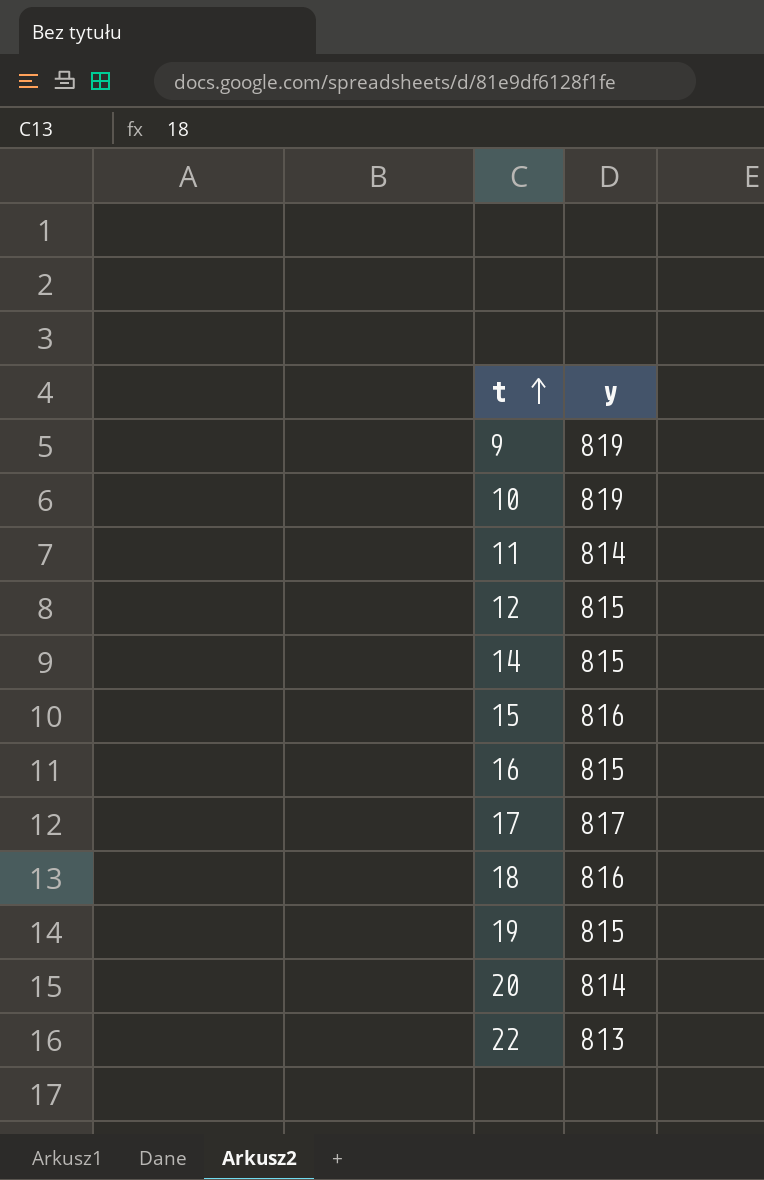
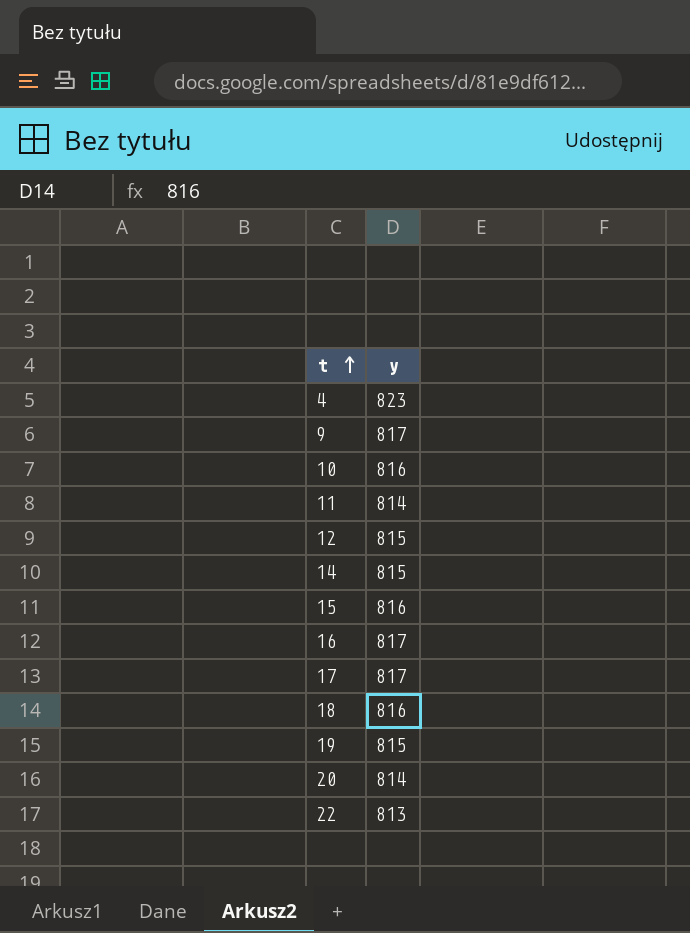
row 4: none -> 823
9 | y: 819 -> 817
10 | y: 819 -> 816
16 | y: 815 -> 817

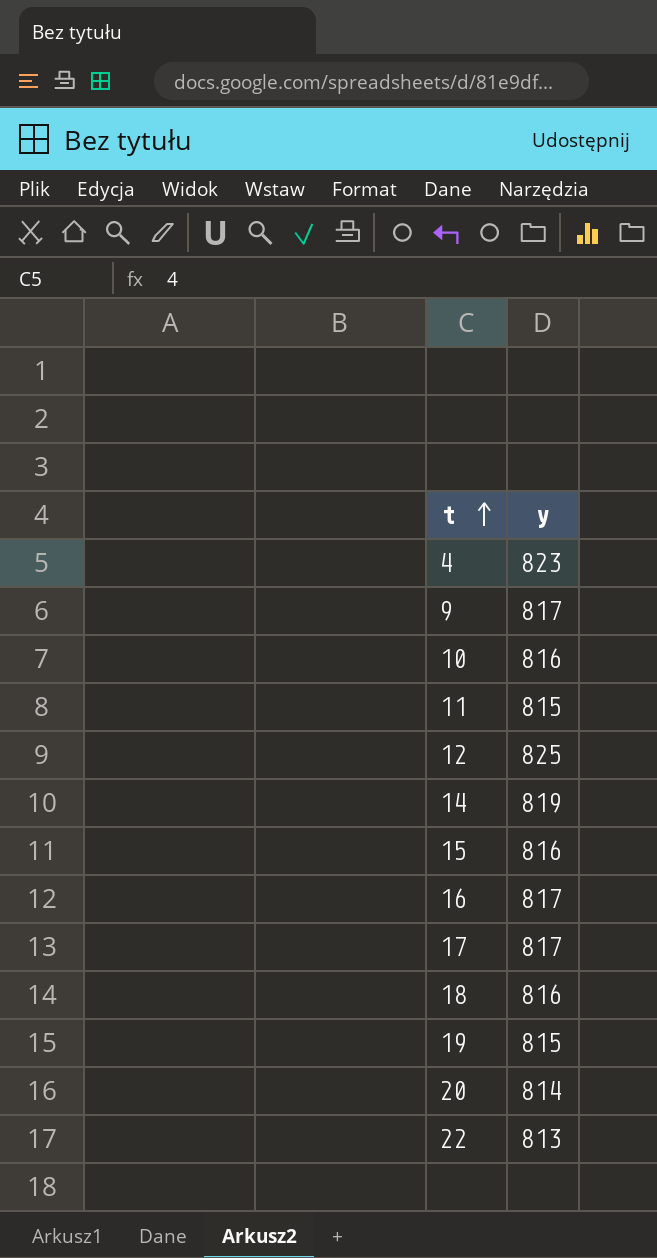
11 | y: 814 -> 815
12 | y: 815 -> 825
14 | y: 815 -> 819

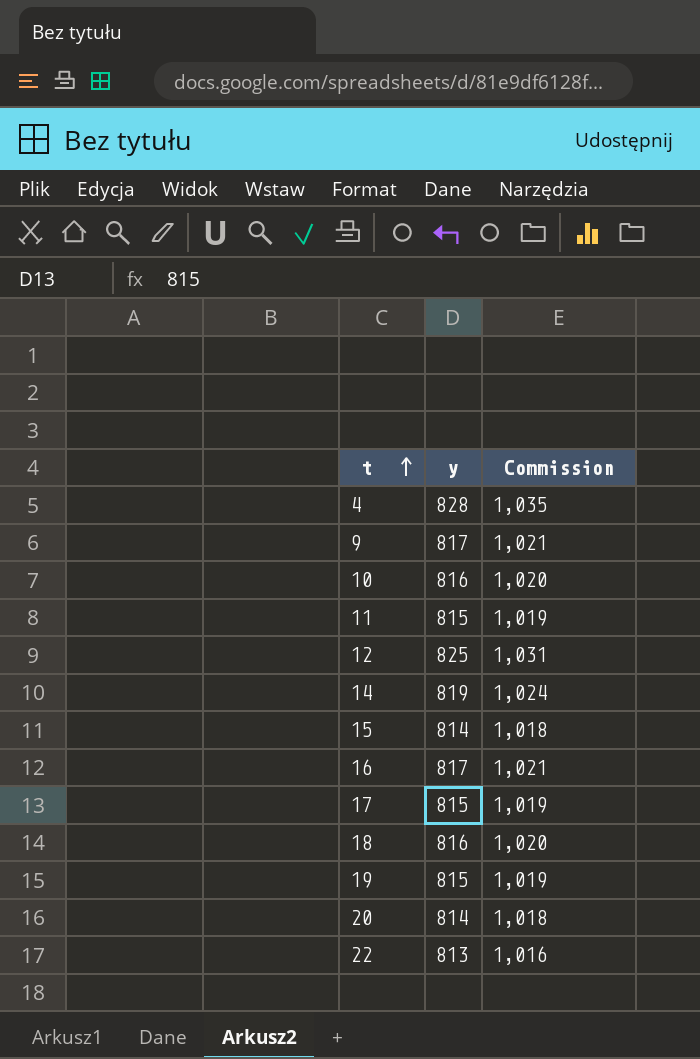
column Commission | formula: none -> [y] * 1.25
4 | y: 823 -> 828
15 | y: 816 -> 814
17 | y: 817 -> 815

